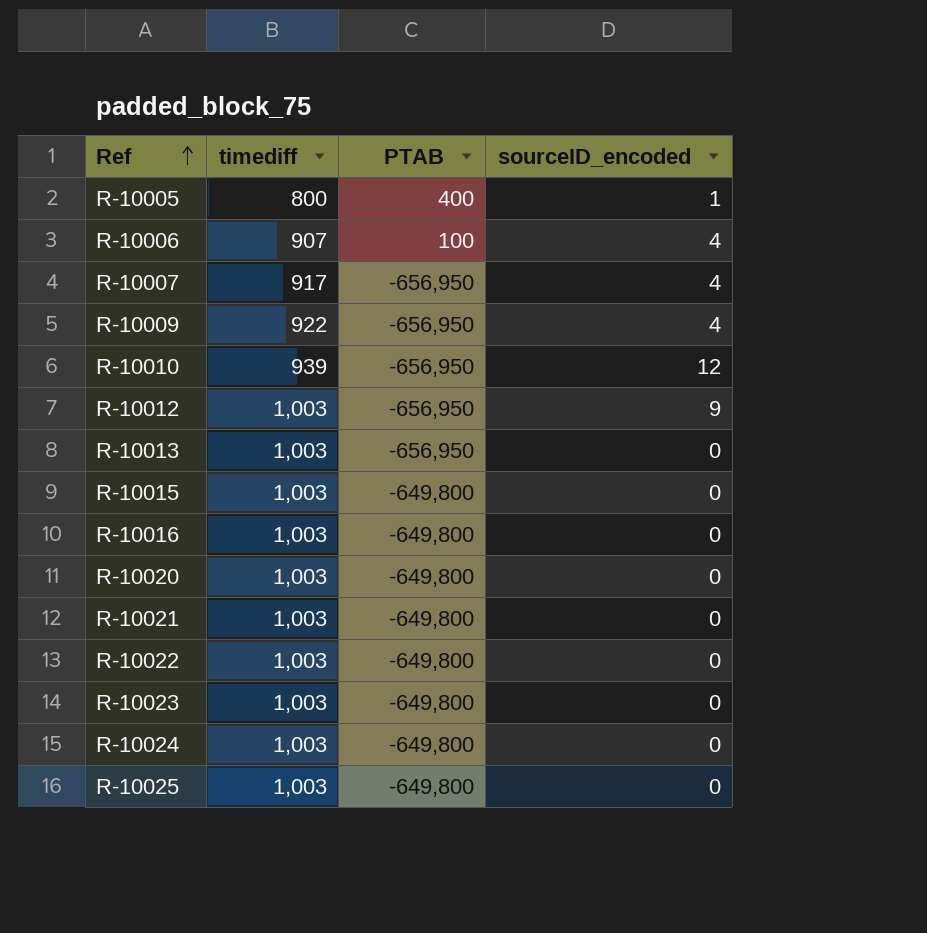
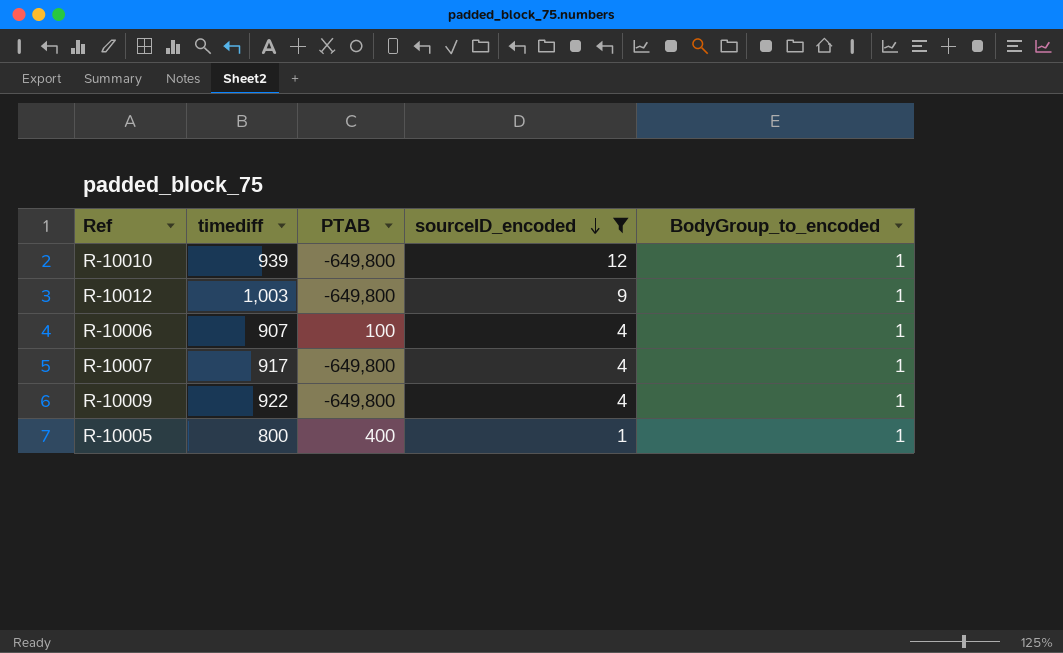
filter: none -> sourceID_encoded != 0
row order: Ref ascending -> sourceID_encoded descending
column BodyGroup_to_encoded | position: none -> 5
R-10010 | PTAB: -656,950 -> -649,800
R-10012 | PTAB: -656,950 -> -649,800
R-10007 | PTAB: -656,950 -> -649,800
R-10009 | PTAB: -656,950 -> -649,800

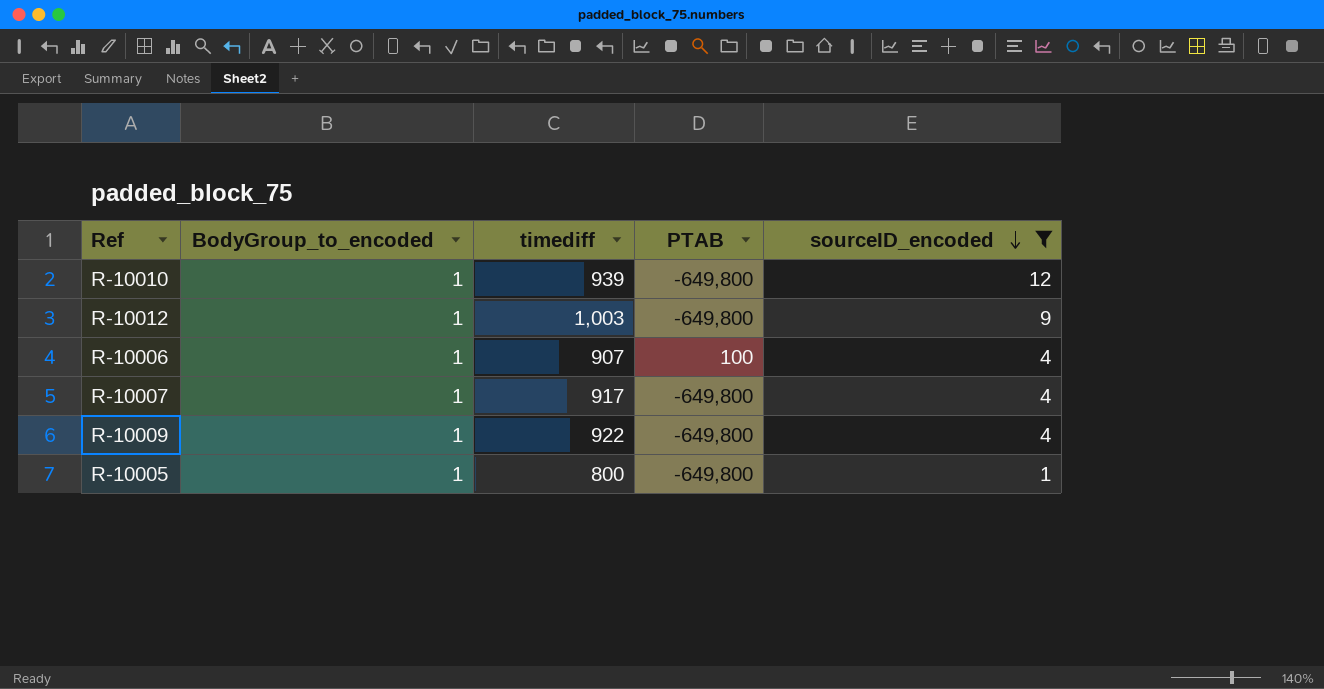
column BodyGroup_to_encoded | position: 5 -> 2
R-10005 | PTAB: 400 -> -649,800

